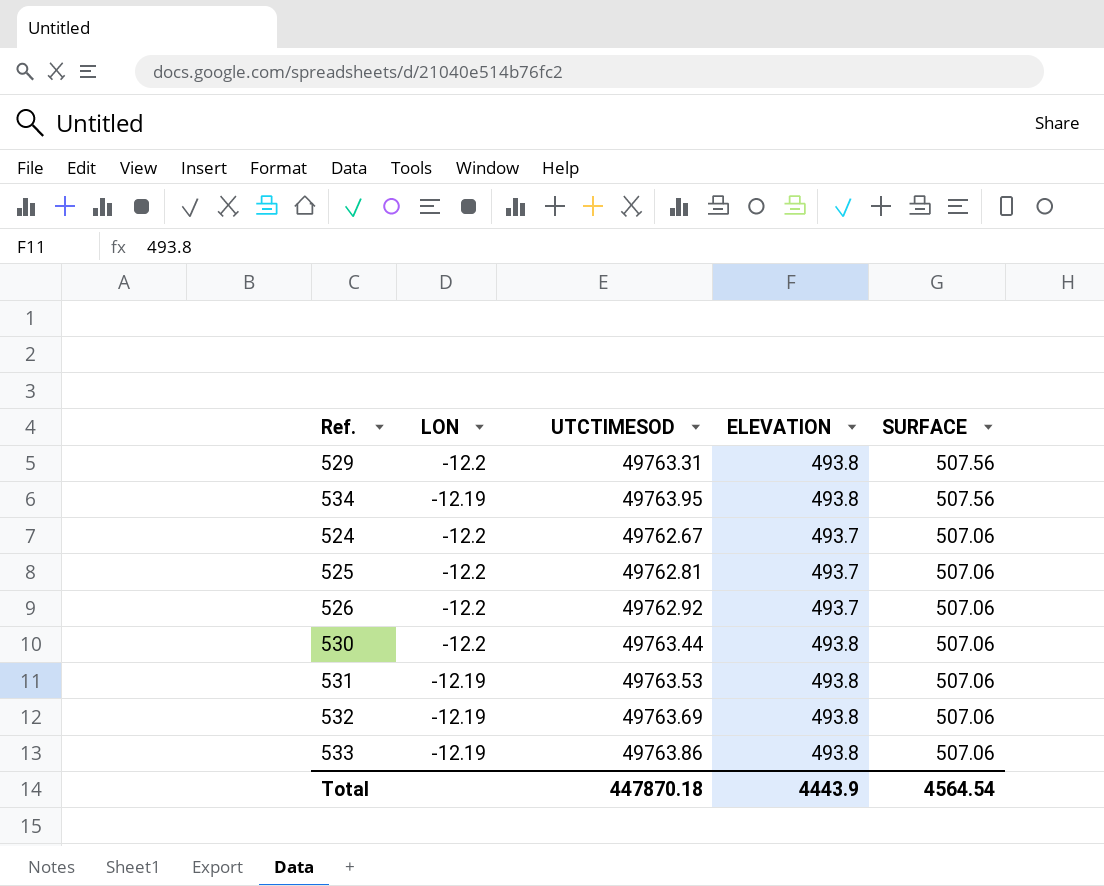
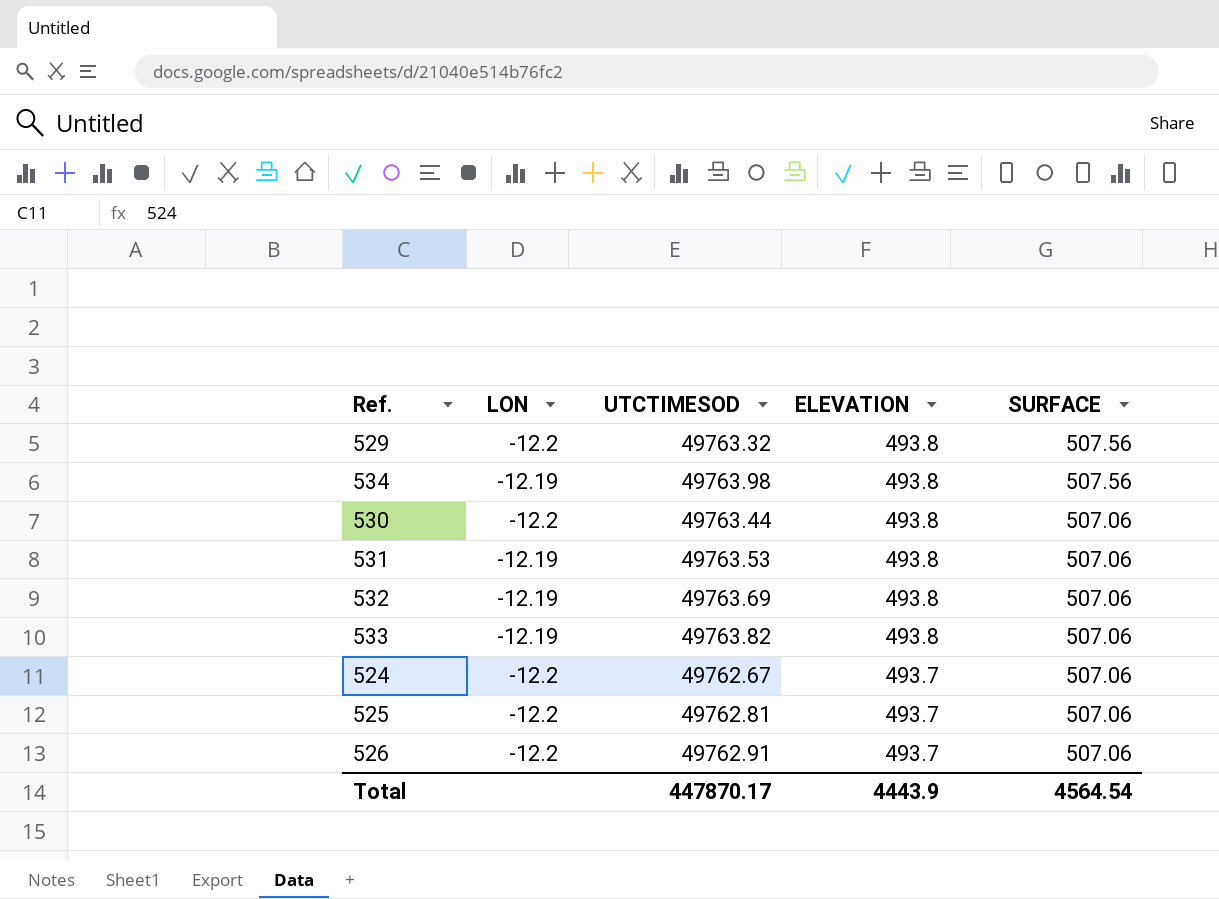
row order: SURFACE descending -> ELEVATION descending
529 | UTCTIMESOD: 49763.31 -> 49763.32
534 | UTCTIMESOD: 49763.95 -> 49763.98
533 | UTCTIMESOD: 49763.86 -> 49763.82
526 | UTCTIMESOD: 49762.92 -> 49762.91
Total | UTCTIMESOD: 447870.18 -> 447870.17

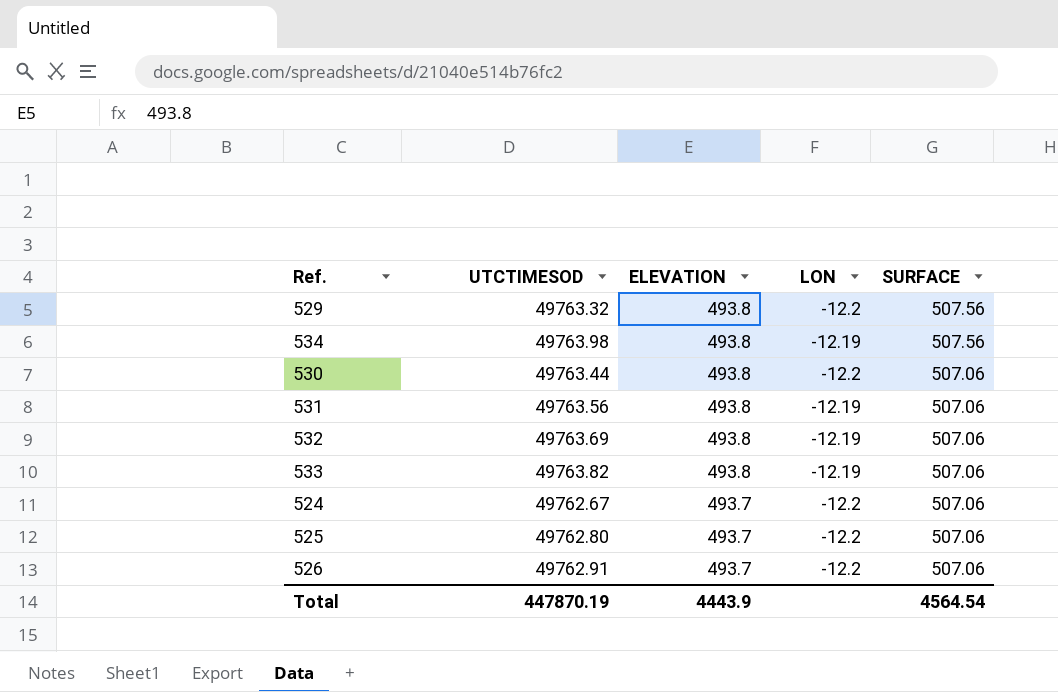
column LON | position: 2 -> 4
531 | UTCTIMESOD: 49763.53 -> 49763.56
525 | UTCTIMESOD: 49762.81 -> 49762.80
Total | UTCTIMESOD: 447870.17 -> 447870.19

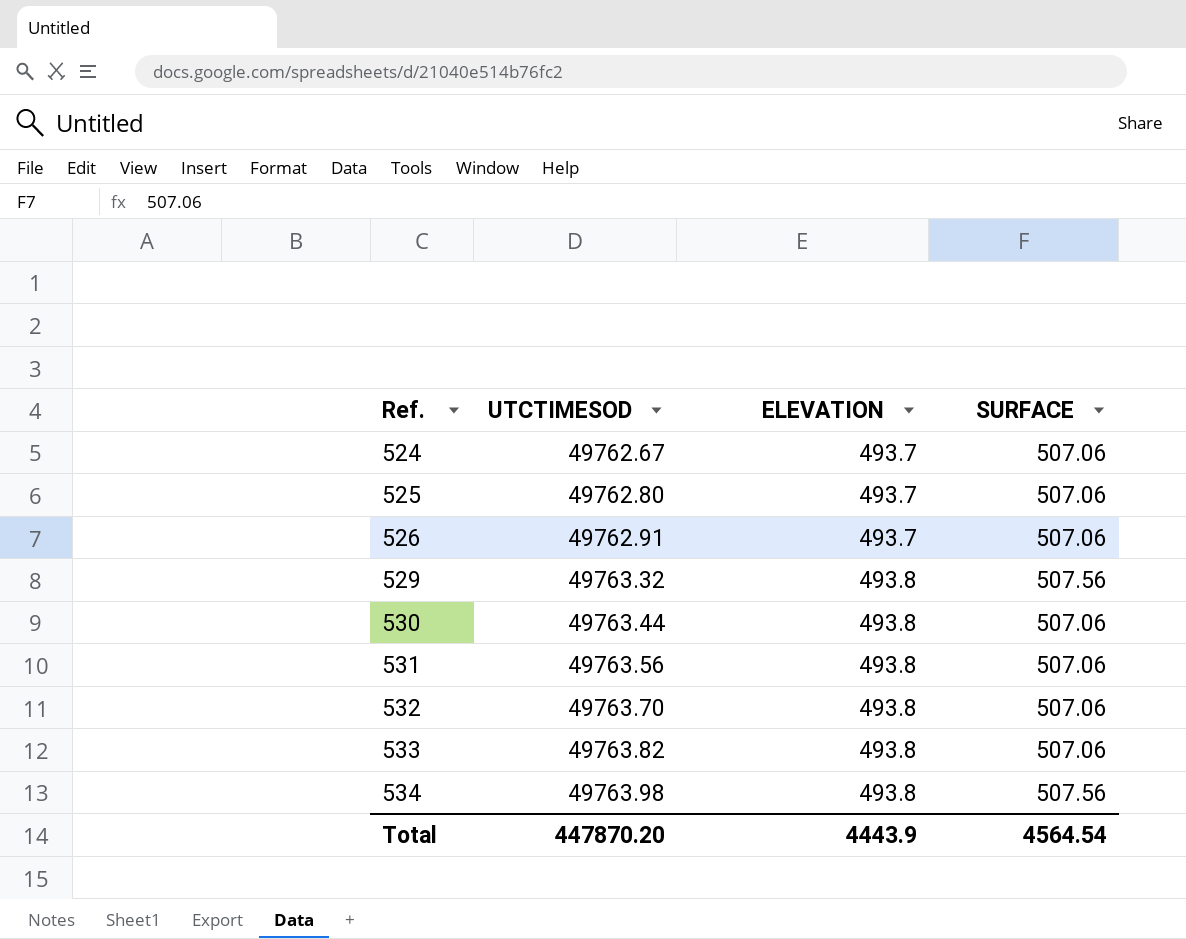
row order: ELEVATION descending -> Ref. ascending
column LON | position: 4 -> none
532 | UTCTIMESOD: 49763.69 -> 49763.70
Total | UTCTIMESOD: 447870.19 -> 447870.20

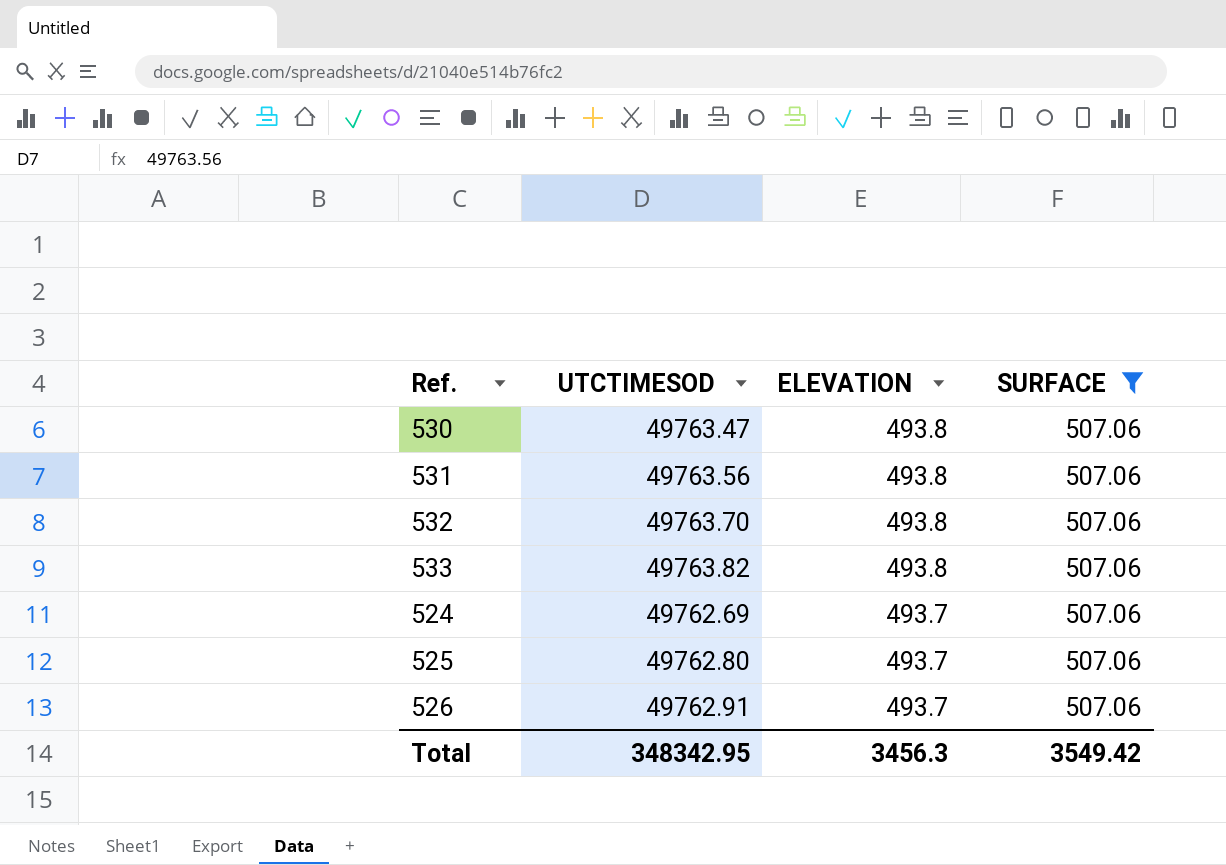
filter: none -> SURFACE = 507.06
row order: Ref. ascending -> ELEVATION descending
530 | UTCTIMESOD: 49763.44 -> 49763.47
524 | UTCTIMESOD: 49762.67 -> 49762.69
Total | UTCTIMESOD: 447870.20 -> 348342.95
Total | ELEVATION: 4443.9 -> 3456.3
Total | SURFACE: 4564.54 -> 3549.42

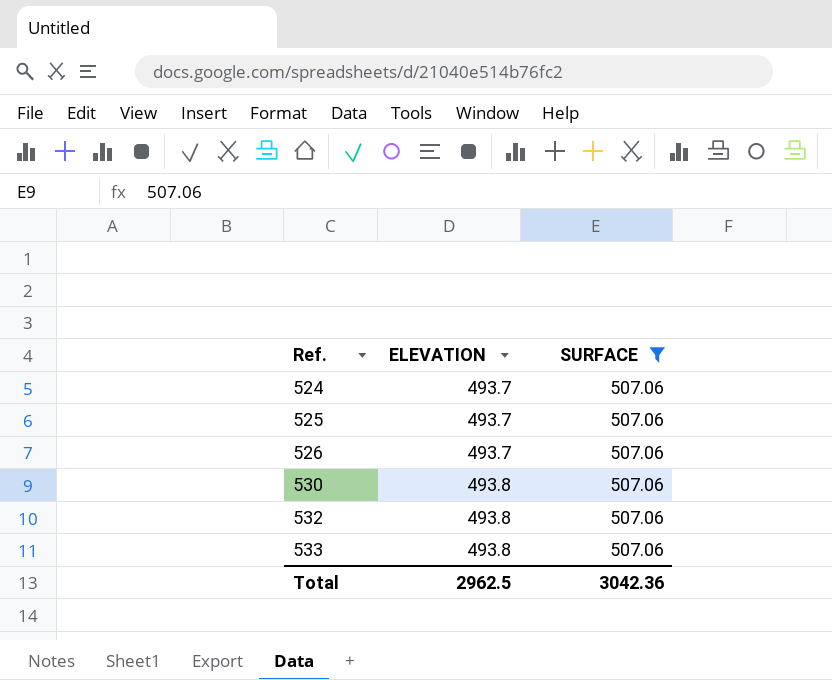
row order: ELEVATION descending -> Ref. ascending
column UTCTIMESOD | position: 2 -> none
row 531: 49763.56 | 493.8 | 507.06 -> none
Total | ELEVATION: 3456.3 -> 2962.5
Total | SURFACE: 3549.42 -> 3042.36

